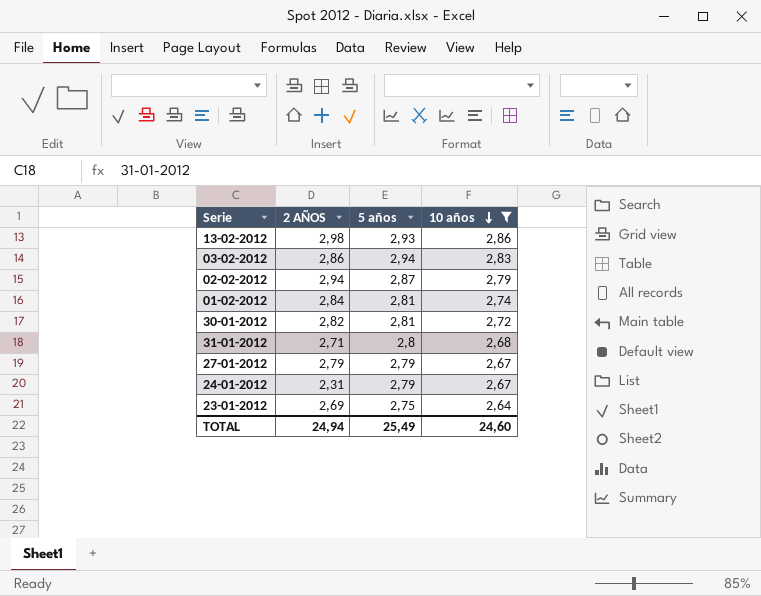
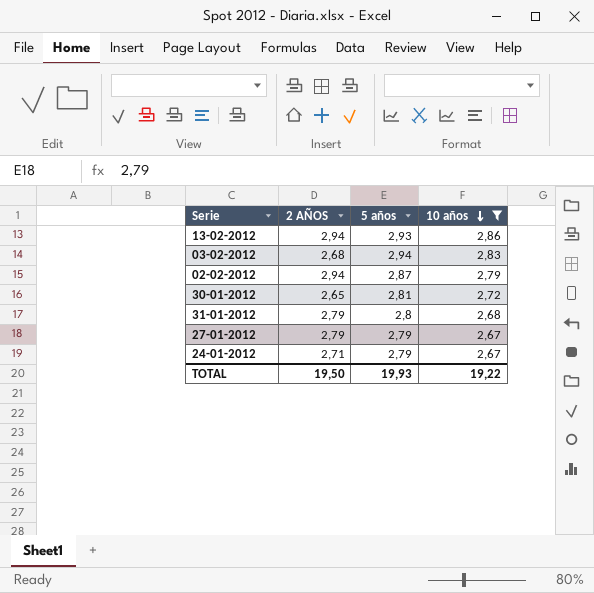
row 01-02-2012: 2,84 | 2,81 | 2,74 -> none
row 23-01-2012: 2,69 | 2,75 | 2,64 -> none
13-02-2012 | 2 AÑOS: 2,98 -> 2,94
03-02-2012 | 2 AÑOS: 2,86 -> 2,68
30-01-2012 | 2 AÑOS: 2,82 -> 2,65
31-01-2012 | 2 AÑOS: 2,71 -> 2,79
24-01-2012 | 2 AÑOS: 2,31 -> 2,71
TOTAL | 2 AÑOS: 24,94 -> 19,50
TOTAL | 5 años: 25,49 -> 19,93
TOTAL | 10 años: 24,60 -> 19,22

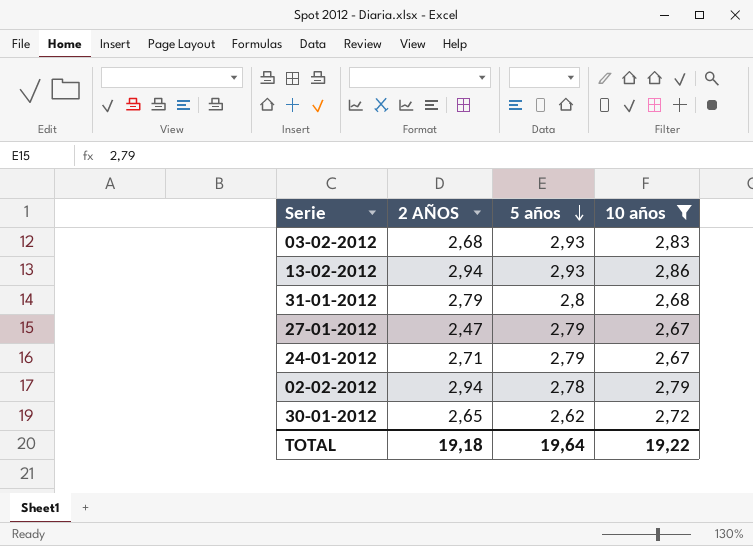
row order: 10 años descending -> 5 años descending
03-02-2012 | 5 años: 2,94 -> 2,93
27-01-2012 | 2 AÑOS: 2,79 -> 2,47
02-02-2012 | 5 años: 2,87 -> 2,78
30-01-2012 | 5 años: 2,81 -> 2,62
TOTAL | 2 AÑOS: 19,50 -> 19,18
TOTAL | 5 años: 19,93 -> 19,64

